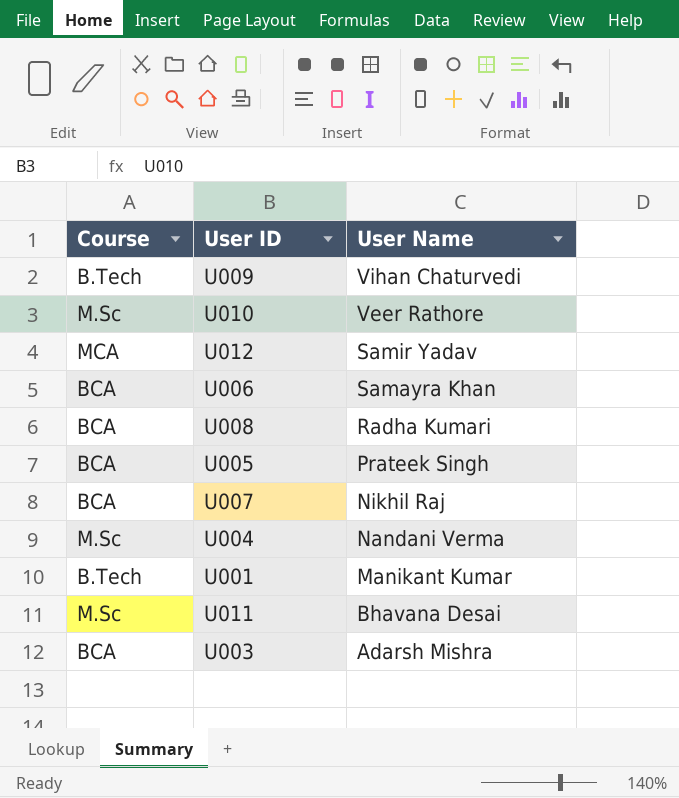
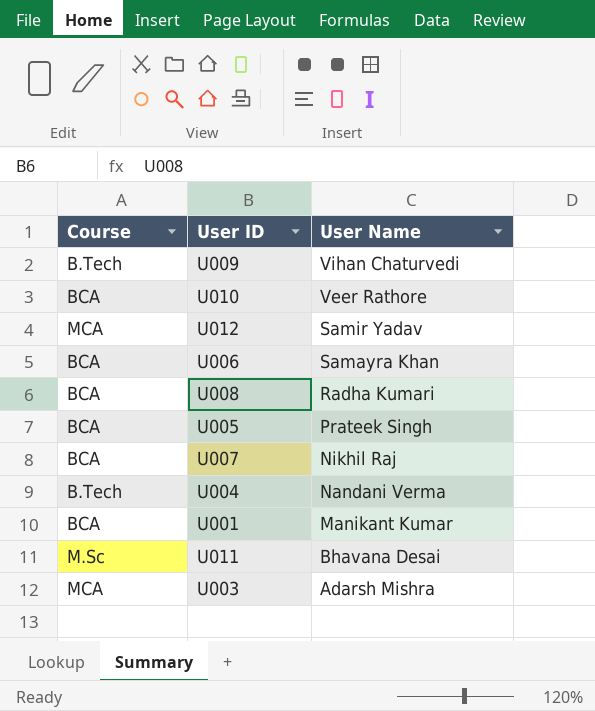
U010 | Course: M.Sc -> BCA
U004 | Course: M.Sc -> B.Tech
U001 | Course: B.Tech -> BCA
U003 | Course: BCA -> MCA

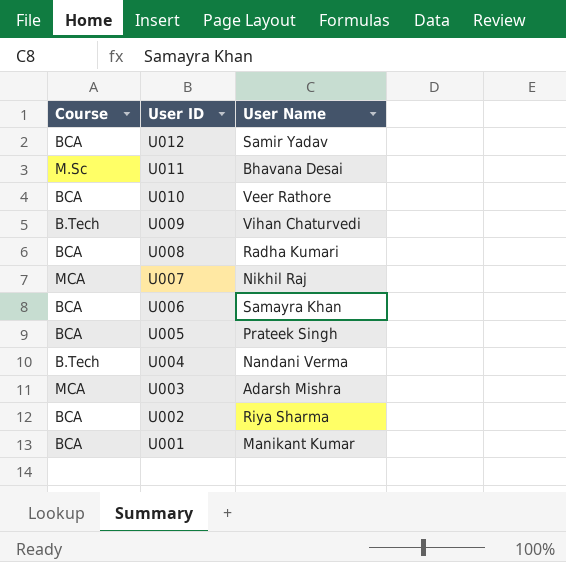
row order: User Name descending -> User ID descending
U012 | Course: MCA -> BCA
U007 | Course: BCA -> MCA
row U002: none -> BCA | Riya Sharma

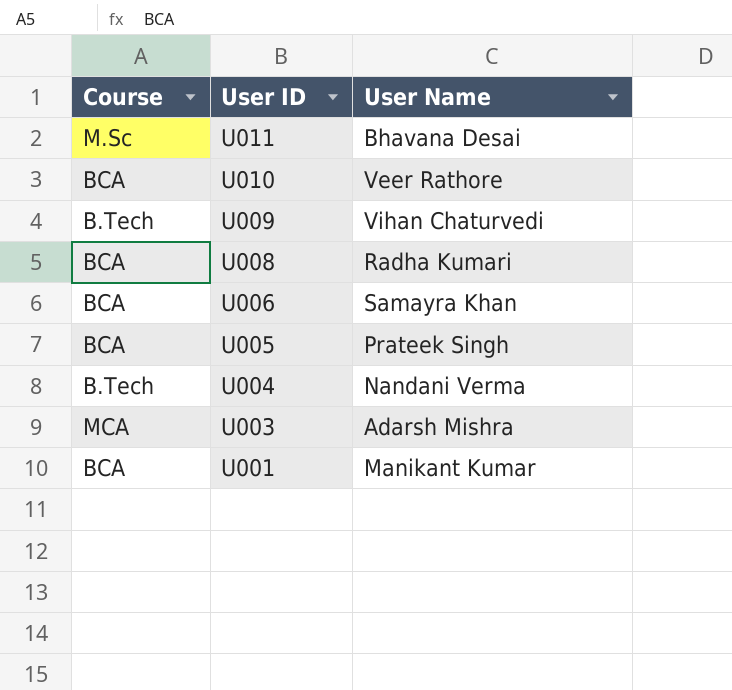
row U012: BCA | Samir Yadav -> none
row U007: MCA | Nikhil Raj -> none
row U002: BCA | Riya Sharma -> none

